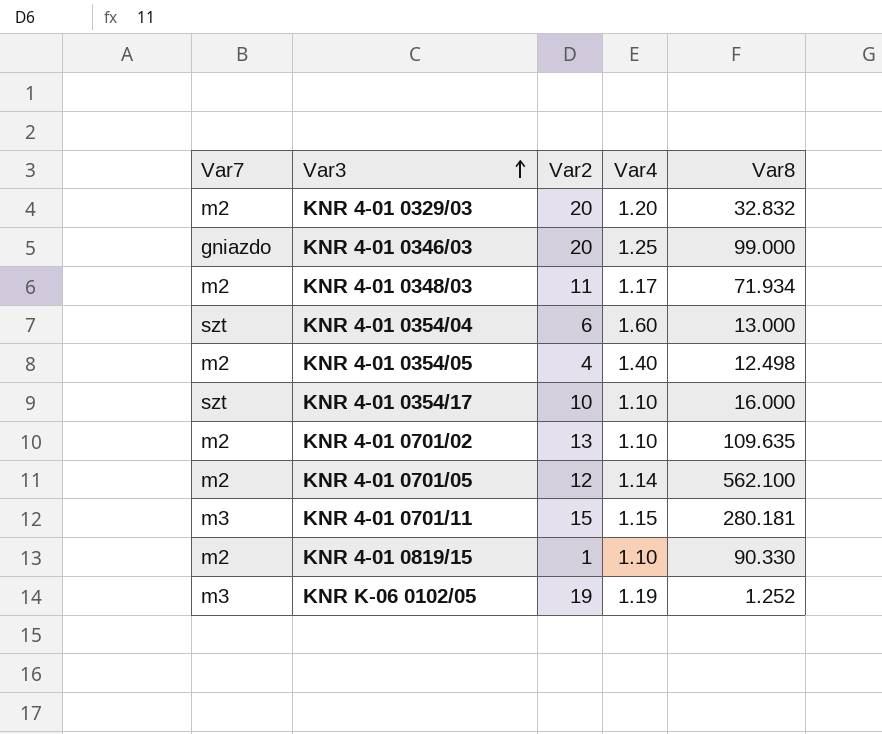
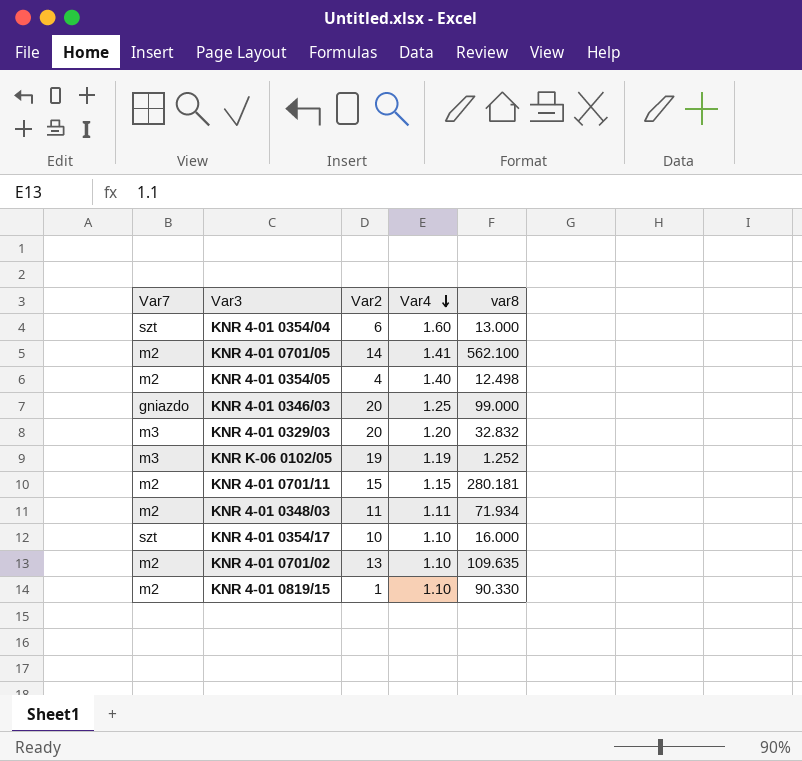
row order: Var3 ascending -> Var4 descending
column name: Var8 -> var8
KNR 4-01 0701/05 | Var2: 12 -> 14
KNR 4-01 0701/05 | Var4: 1.14 -> 1.41
KNR 4-01 0329/03 | Var7: m2 -> m3
KNR 4-01 0701/11 | Var7: m3 -> m2
KNR 4-01 0348/03 | Var4: 1.17 -> 1.11

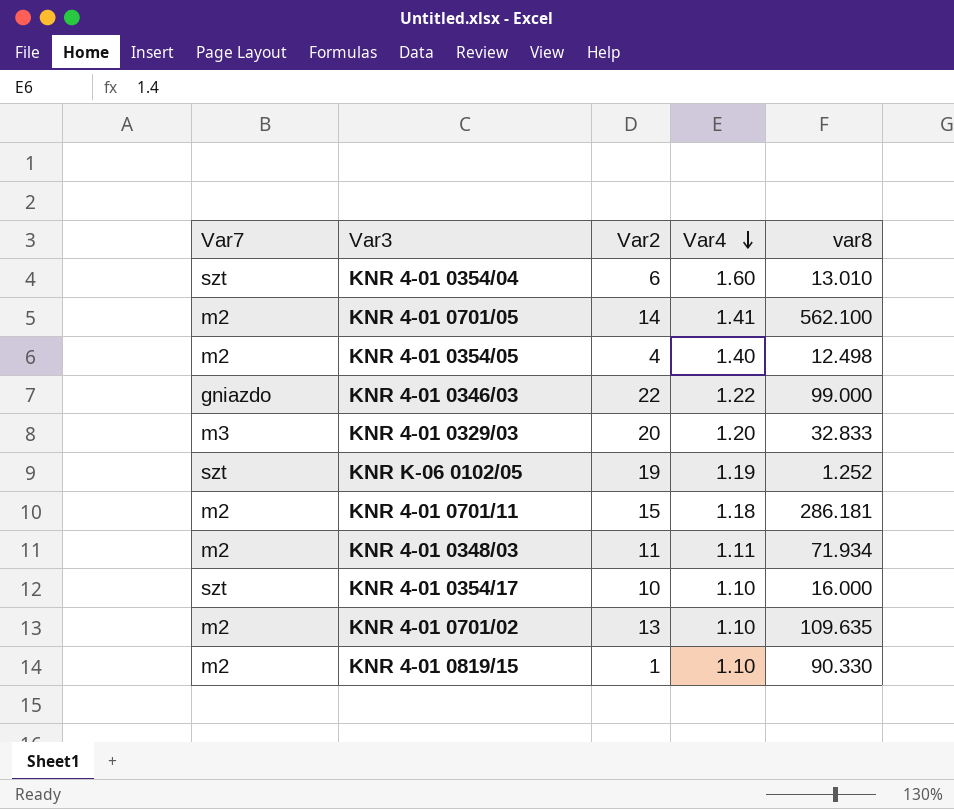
KNR 4-01 0354/04 | var8: 13.000 -> 13.010
KNR 4-01 0346/03 | Var2: 20 -> 22
KNR 4-01 0346/03 | Var4: 1.25 -> 1.22
KNR 4-01 0329/03 | var8: 32.832 -> 32.833
KNR K-06 0102/05 | Var7: m3 -> szt
KNR 4-01 0701/11 | Var4: 1.15 -> 1.18
KNR 4-01 0701/11 | var8: 280.181 -> 286.181

